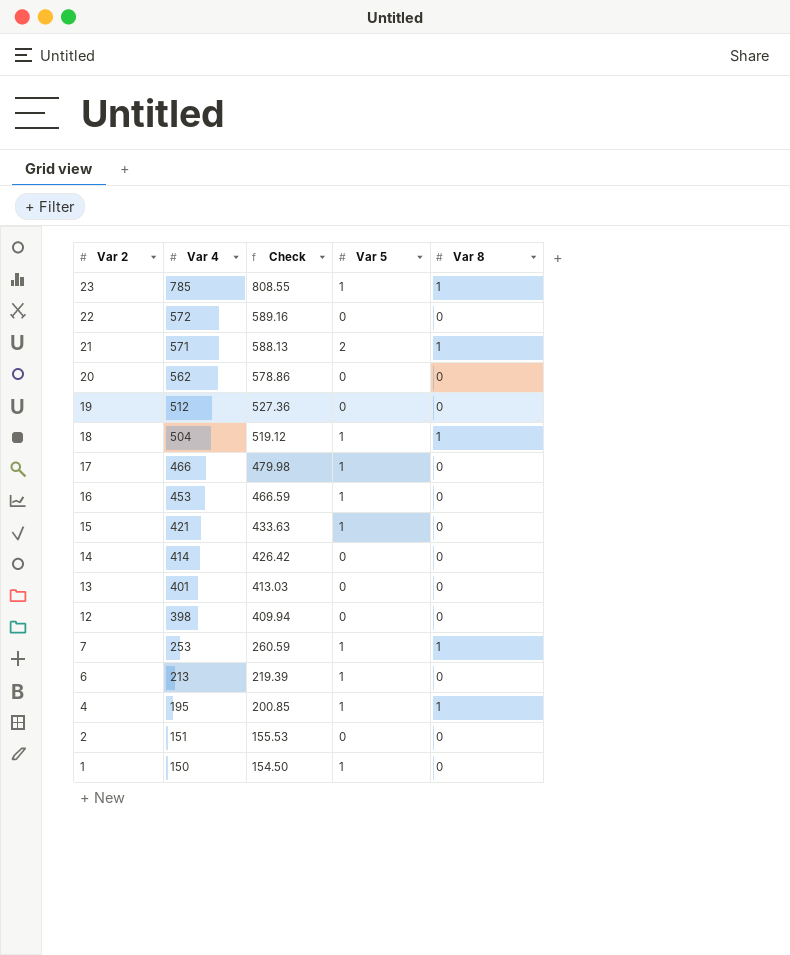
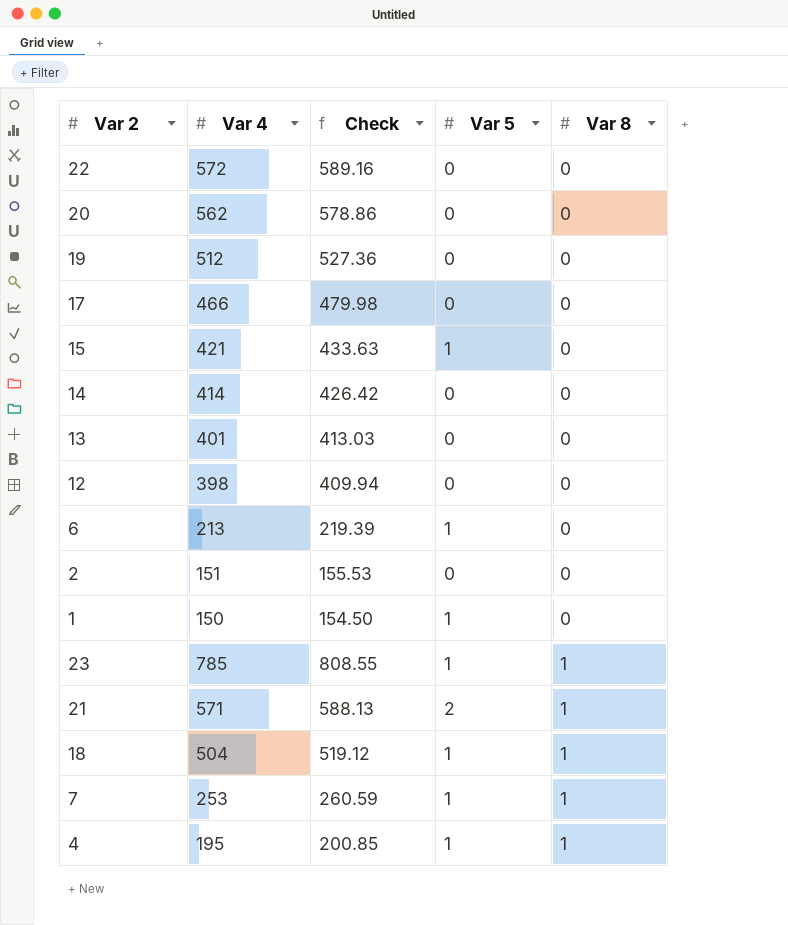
row order: Var 2 descending -> Var 8 ascending
row 16: 453 | 466.59 | 1 | 0 -> none
17 | Var 5: 1 -> 0

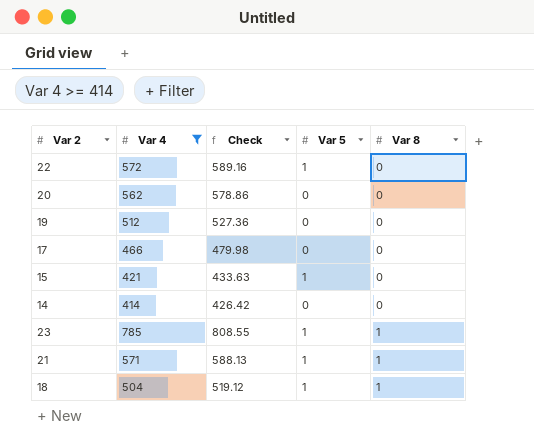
filter: none -> Var 4 >= 414
22 | Var 5: 0 -> 1
21 | Var 5: 2 -> 1

